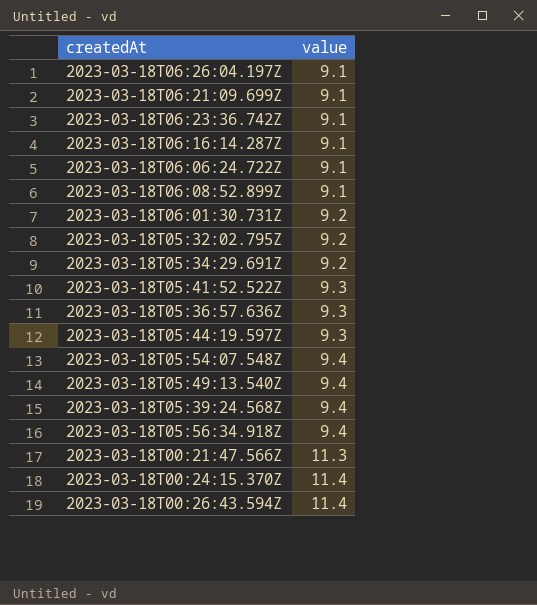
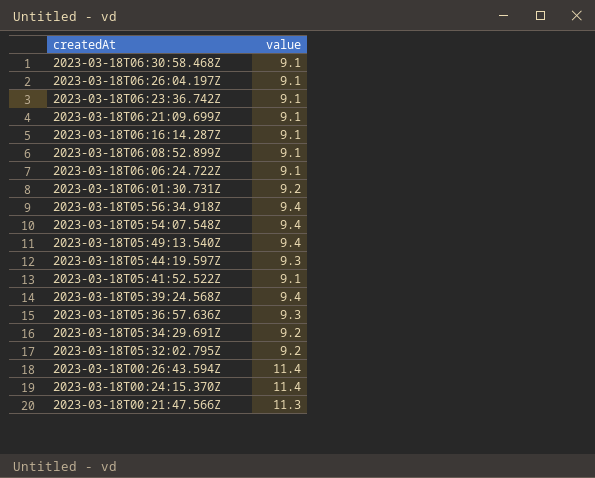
row order: value ascending -> createdAt descending
row 2023-03-18T06:30:58.468Z: none -> 9.1
2023-03-18T05:41:52.522Z | value: 9.3 -> 9.1

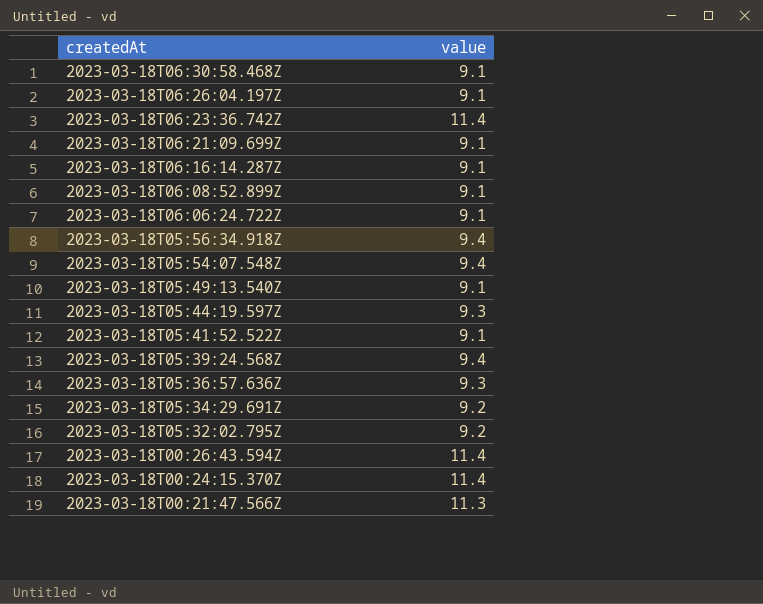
row 2023-03-18T06:01:30.731Z: 9.2 -> none
2023-03-18T06:23:36.742Z | value: 9.1 -> 11.4
2023-03-18T05:49:13.540Z | value: 9.4 -> 9.1

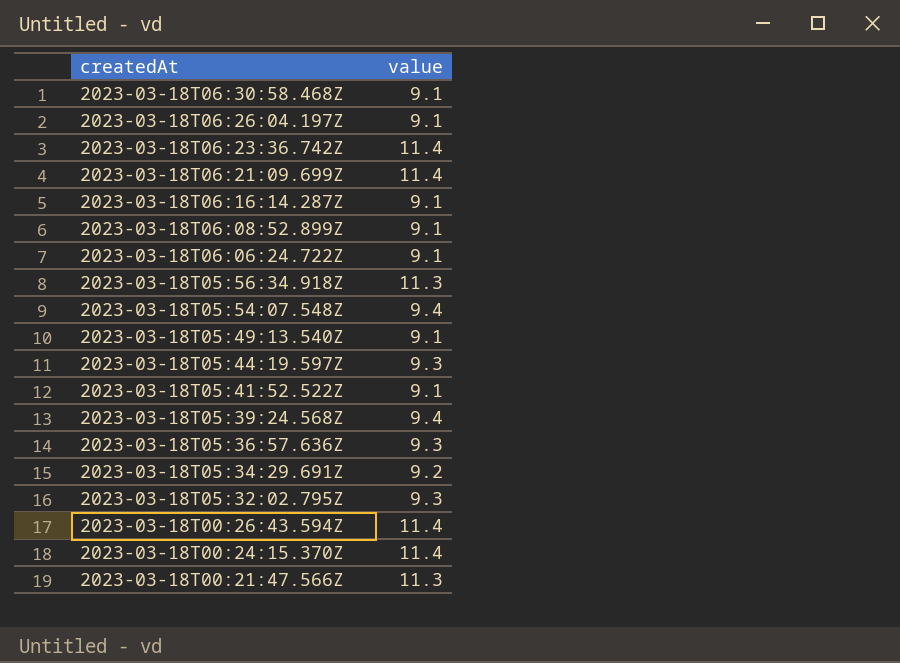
2023-03-18T06:21:09.699Z | value: 9.1 -> 11.4
2023-03-18T05:56:34.918Z | value: 9.4 -> 11.3
2023-03-18T05:32:02.795Z | value: 9.2 -> 9.3

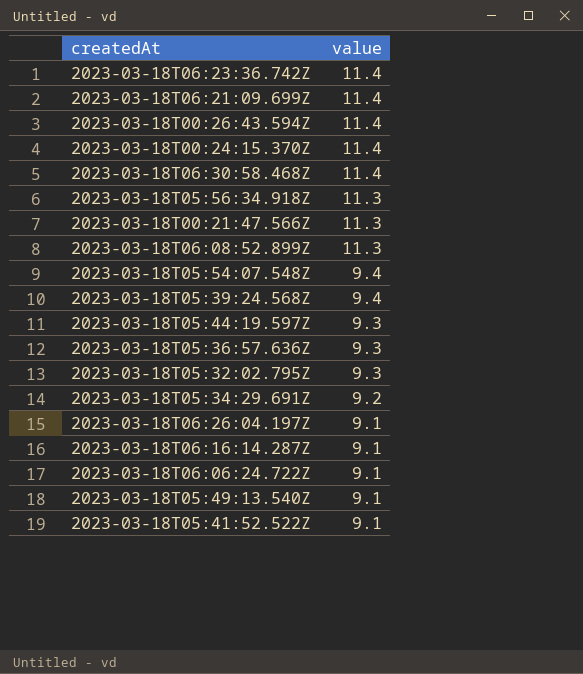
row order: createdAt descending -> value descending
2023-03-18T06:30:58.468Z | value: 9.1 -> 11.4
2023-03-18T06:08:52.899Z | value: 9.1 -> 11.3

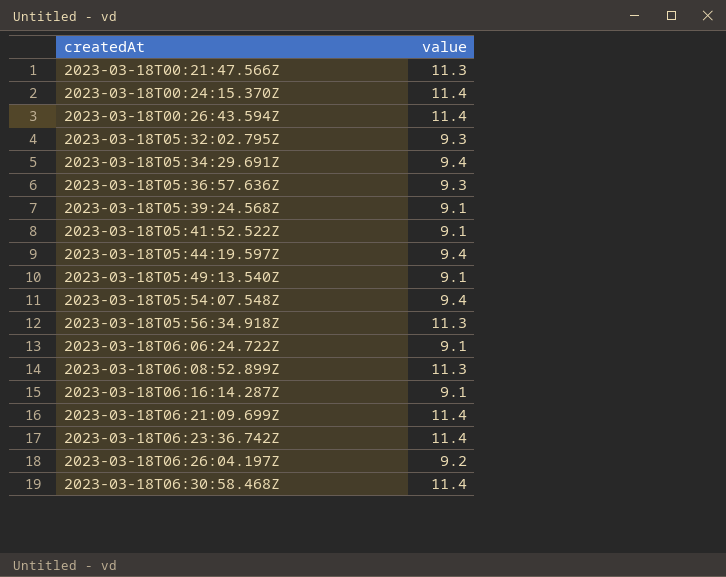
row order: value descending -> createdAt ascending
2023-03-18T05:34:29.691Z | value: 9.2 -> 9.4
2023-03-18T05:39:24.568Z | value: 9.4 -> 9.1
2023-03-18T05:44:19.597Z | value: 9.3 -> 9.4
2023-03-18T06:26:04.197Z | value: 9.1 -> 9.2

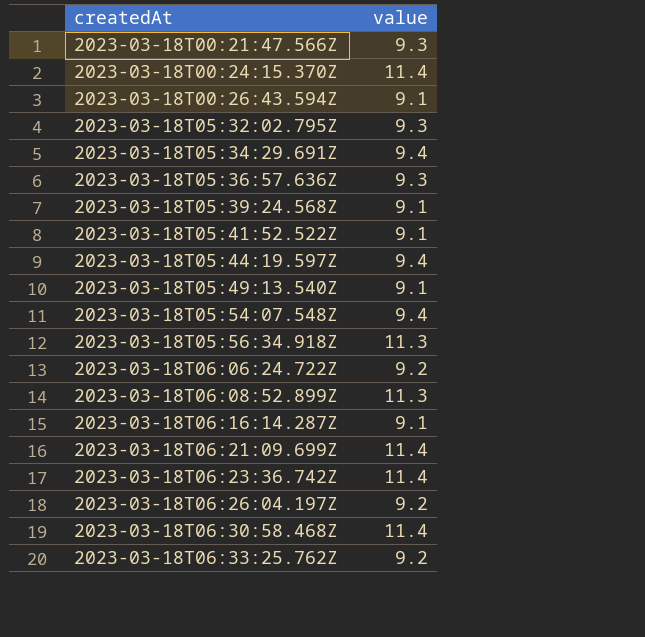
2023-03-18T00:21:47.566Z | value: 11.3 -> 9.3
2023-03-18T00:26:43.594Z | value: 11.4 -> 9.1
2023-03-18T06:06:24.722Z | value: 9.1 -> 9.2
row 2023-03-18T06:33:25.762Z: none -> 9.2

